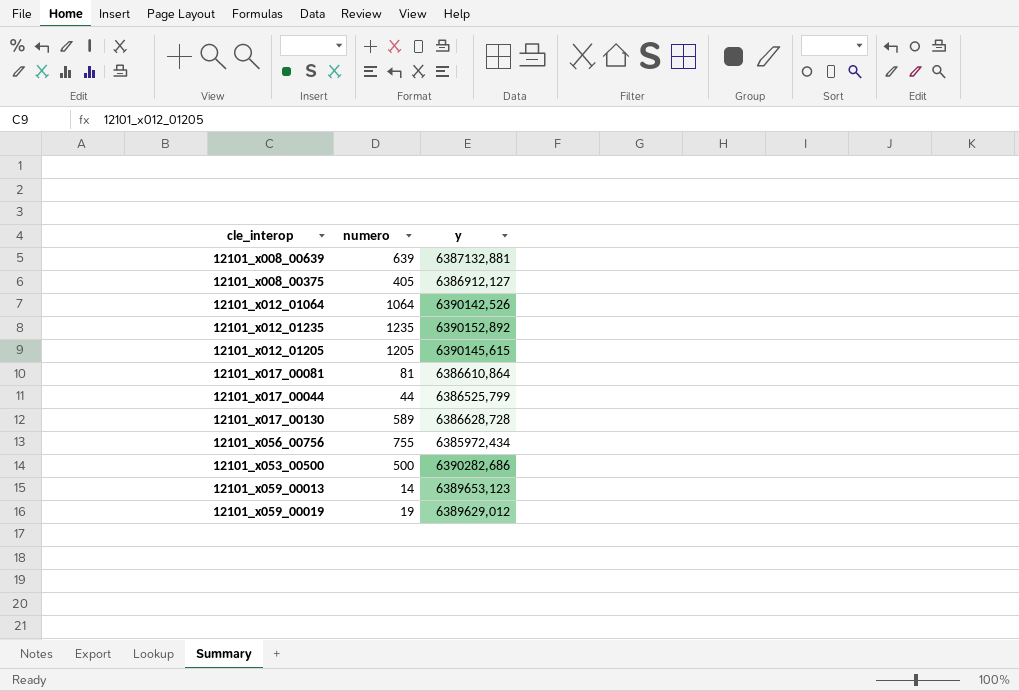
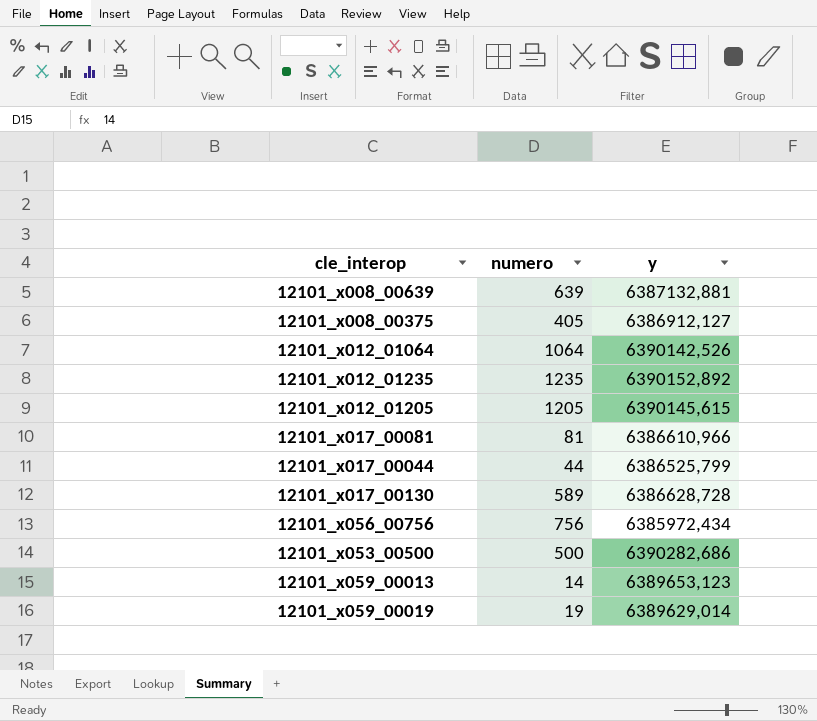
12101_x017_00081 | y: 6386610,864 -> 6386610,966
12101_x056_00756 | numero: 755 -> 756
12101_x059_00019 | y: 6389629,012 -> 6389629,014

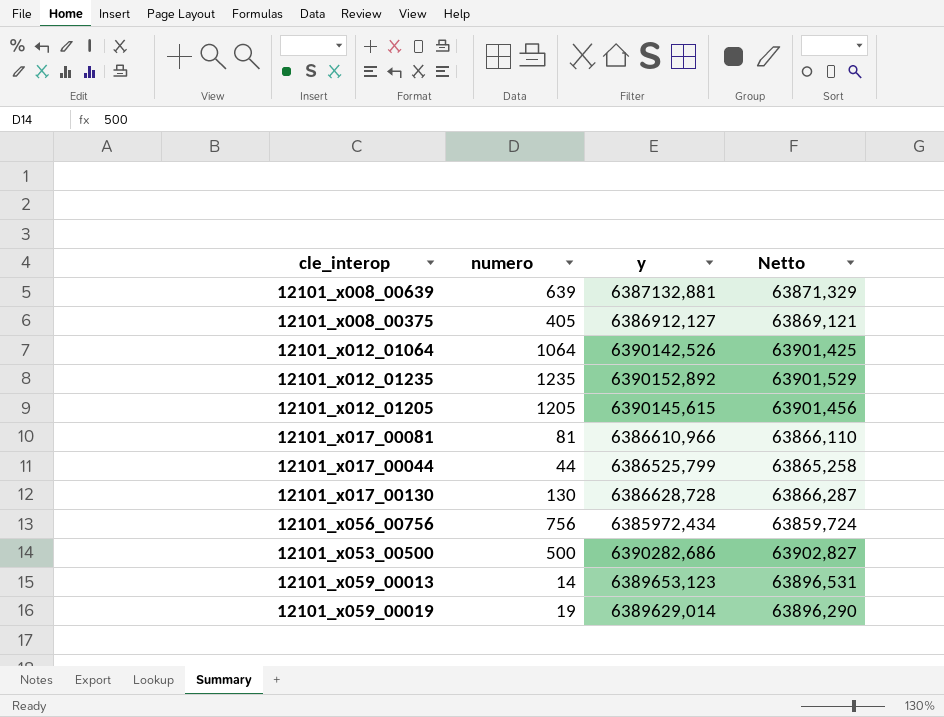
column Netto | formula: none -> [y] * 0,01
12101_x017_00130 | numero: 589 -> 130

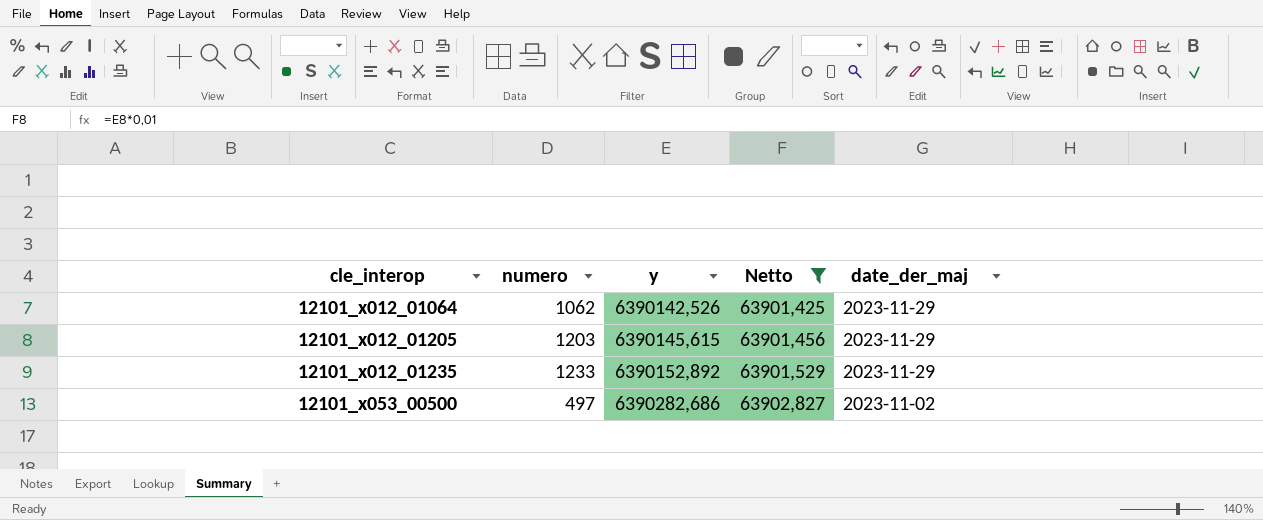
filter: none -> Netto >= 63901,425
row order: none -> cle_interop ascending
column date_der_maj | position: none -> 5
12101_x012_01064 | numero: 1064 -> 1062
12101_x012_01205 | numero: 1205 -> 1203
12101_x012_01235 | numero: 1235 -> 1233
12101_x053_00500 | numero: 500 -> 497

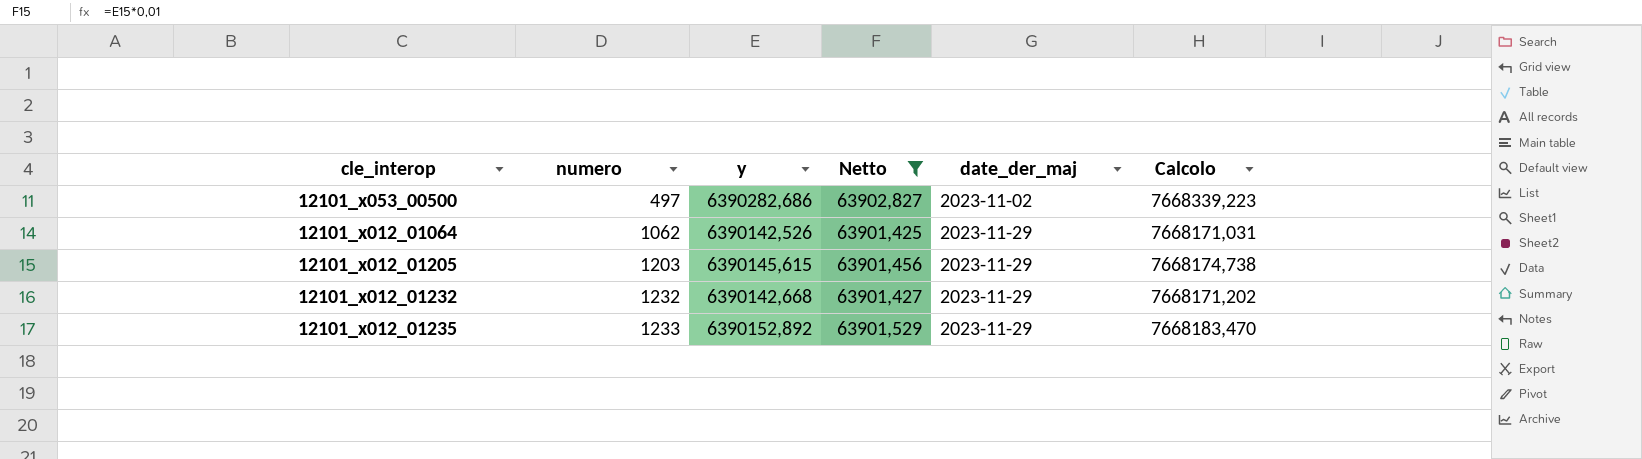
row order: cle_interop ascending -> numero ascending
column Calcolo | formula: none -> [y] * 1,2
row 12101_x012_01232: none -> 1232 | 6390142,668 | 63901,427 | 2023-11-29 | 7668171,202

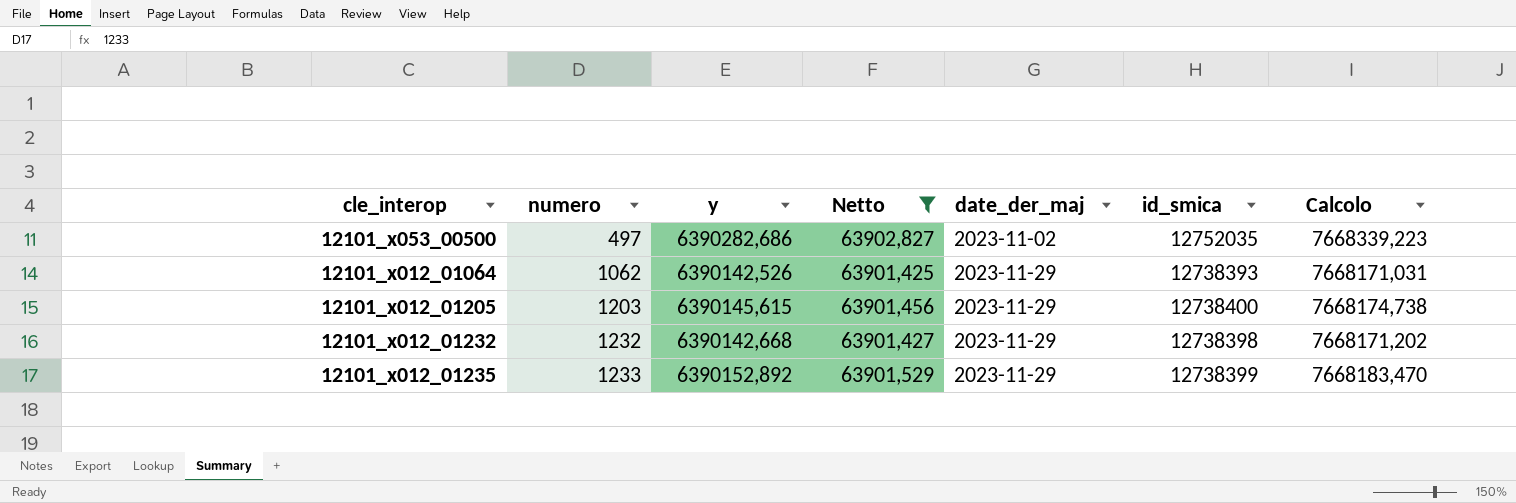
column id_smica | position: none -> 6

